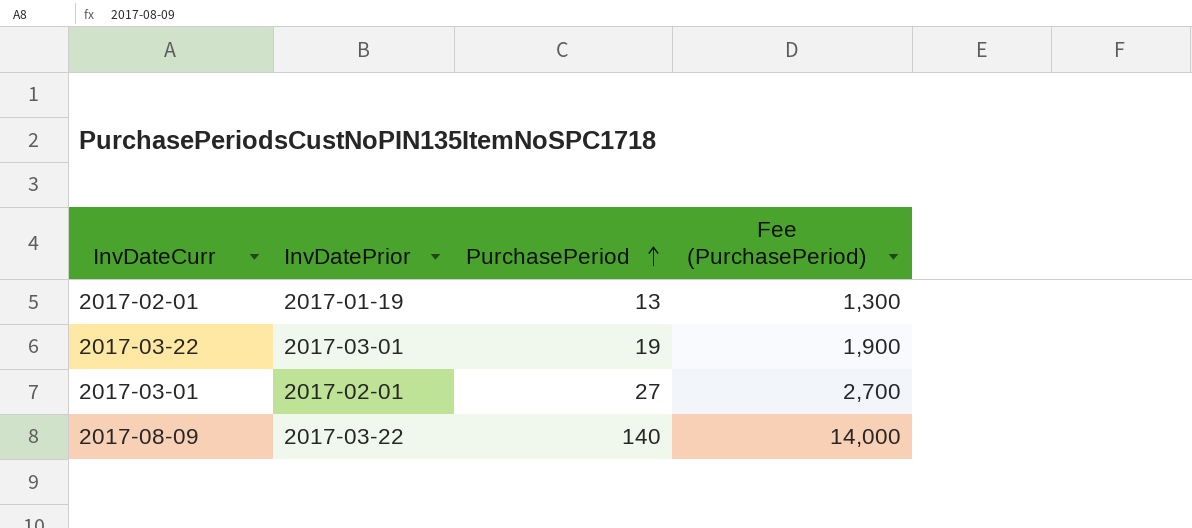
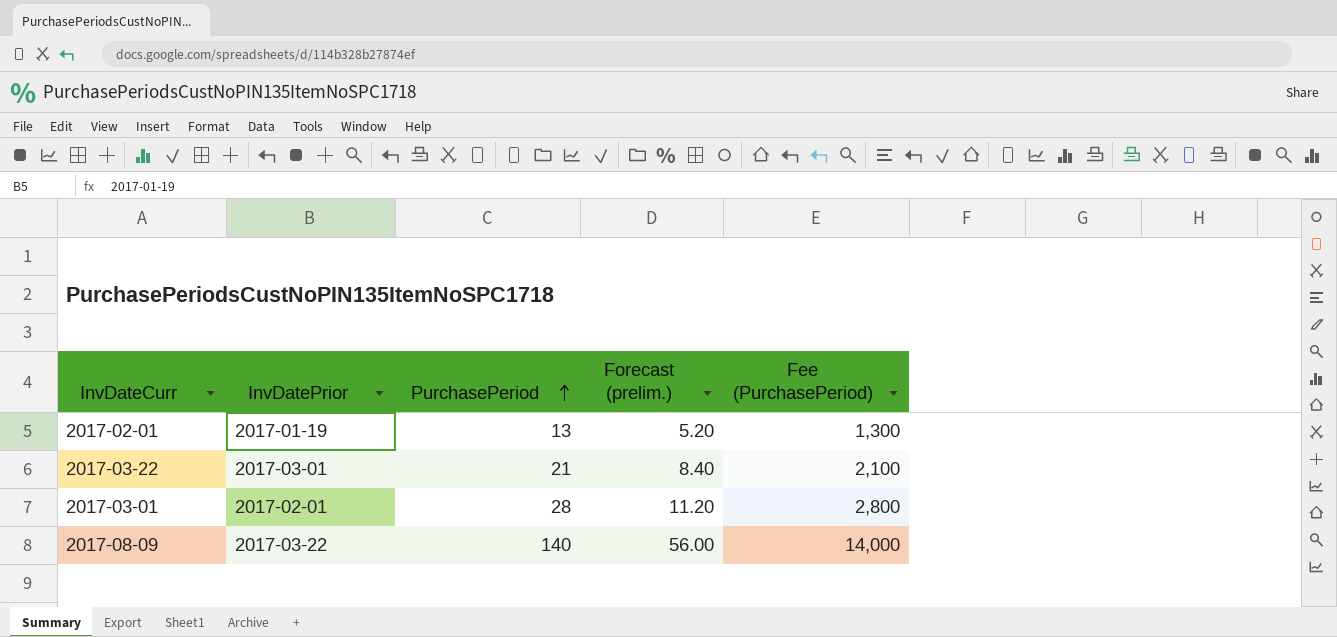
column Forecast (prelim.) | formula: none -> [PurchasePeriod] * 0.4
2017-03-22 | PurchasePeriod: 19 -> 21
2017-03-22 | Fee (PurchasePeriod): 1,900 -> 2,100
2017-03-01 | PurchasePeriod: 27 -> 28
2017-03-01 | Fee (PurchasePeriod): 2,700 -> 2,800

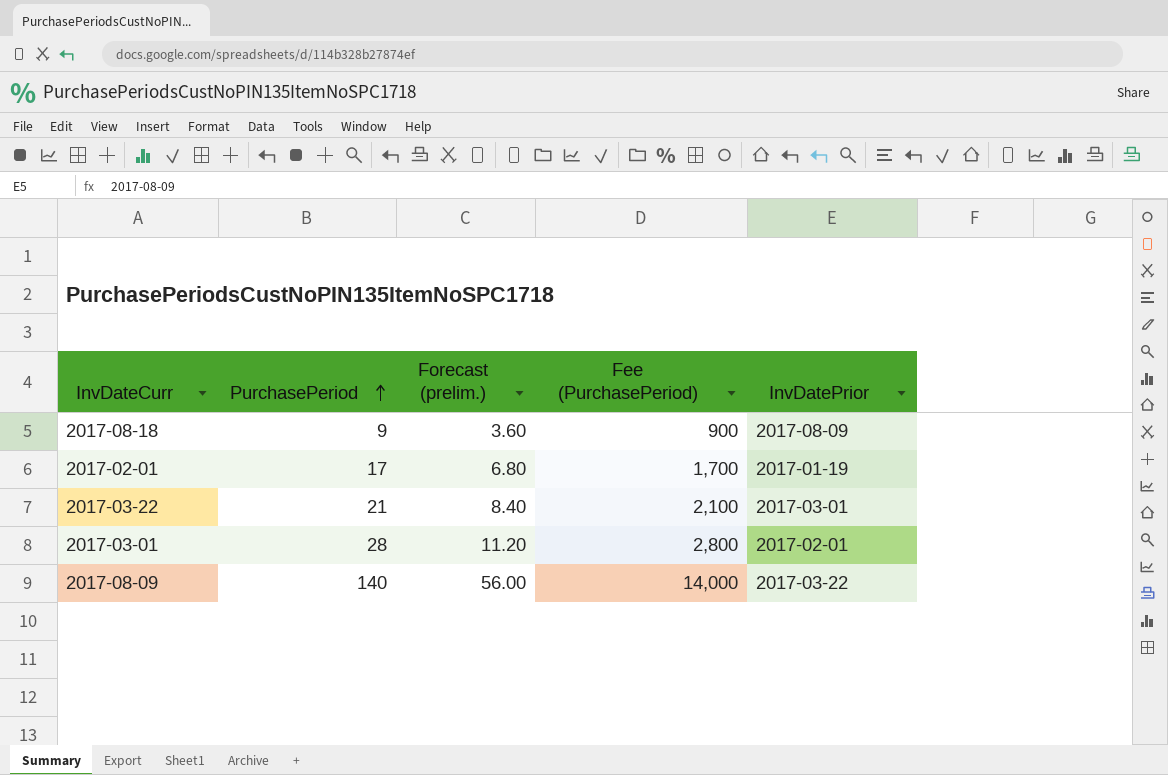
column InvDatePrior | position: 2 -> 5
row 2017-08-18: none -> 9 | 3.60 | 900 | 2017-08-09
2017-02-01 | PurchasePeriod: 13 -> 17
2017-02-01 | Forecast (prelim.): 5.20 -> 6.80
2017-02-01 | Fee (PurchasePeriod): 1,300 -> 1,700

